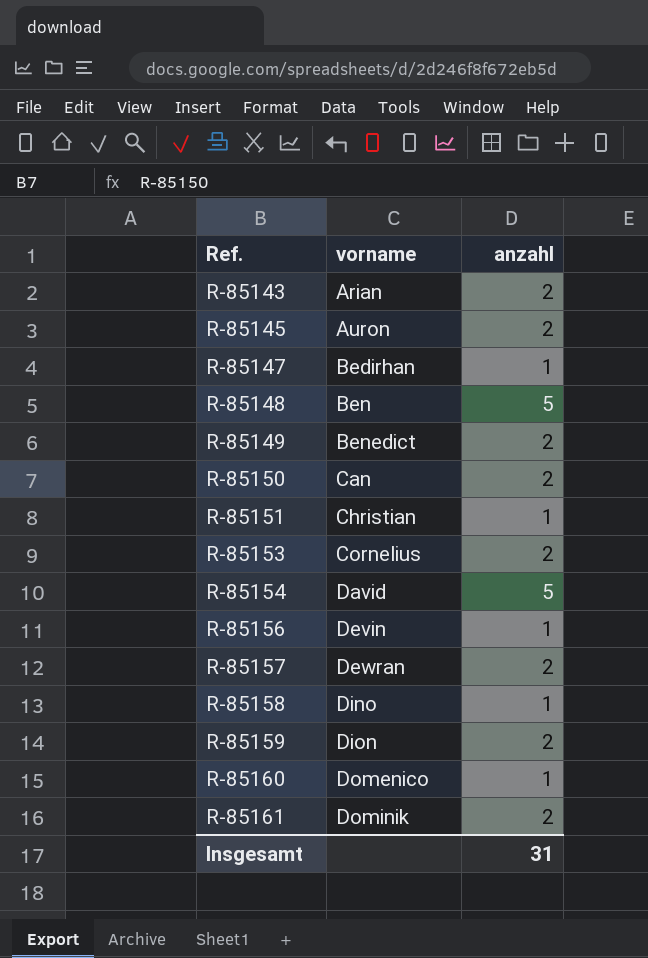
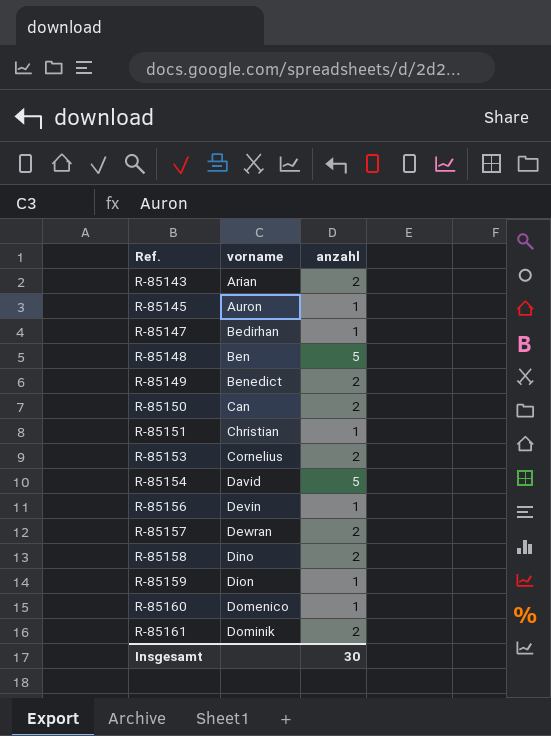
R-85145 | anzahl: 2 -> 1
R-85158 | anzahl: 1 -> 2
R-85159 | anzahl: 2 -> 1
Insgesamt | anzahl: 31 -> 30

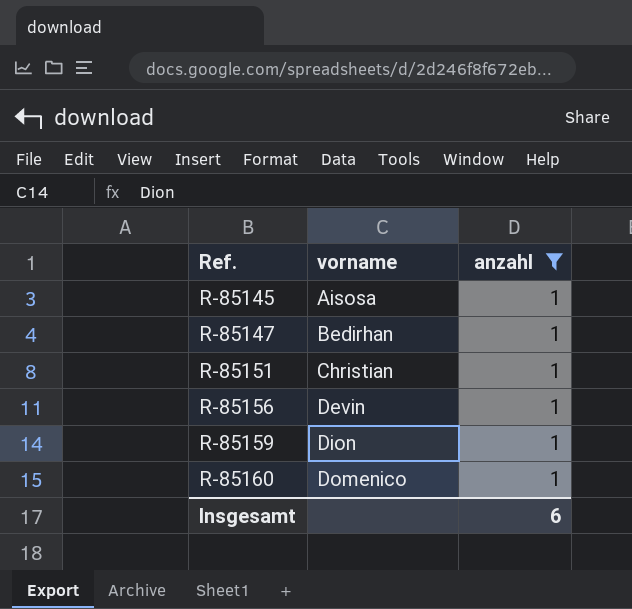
filter: none -> anzahl = 1
R-85145 | vorname: Auron -> Aisosa
Insgesamt | anzahl: 30 -> 6

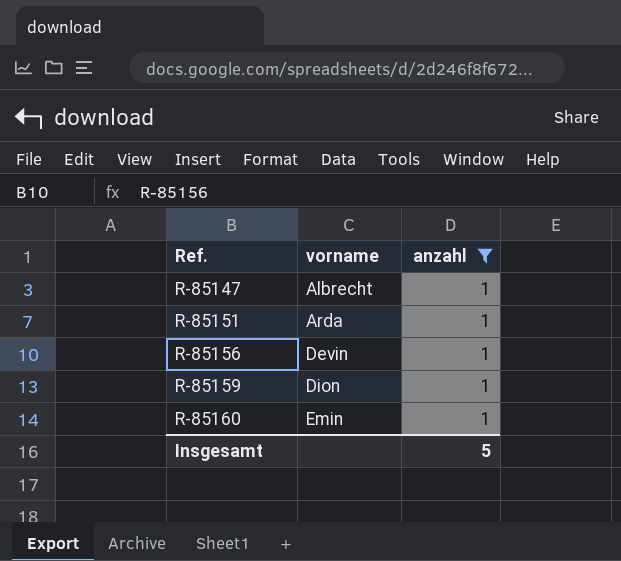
row R-85145: Aisosa | 1 -> none
R-85147 | vorname: Bedirhan -> Albrecht
R-85151 | vorname: Christian -> Arda
R-85160 | vorname: Domenico -> Emin
Insgesamt | anzahl: 6 -> 5

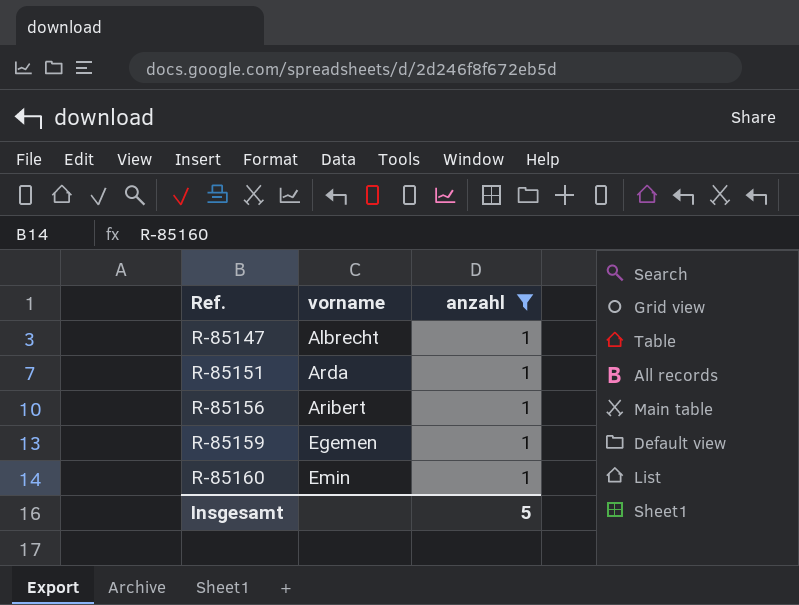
R-85156 | vorname: Devin -> Aribert
R-85159 | vorname: Dion -> Egemen

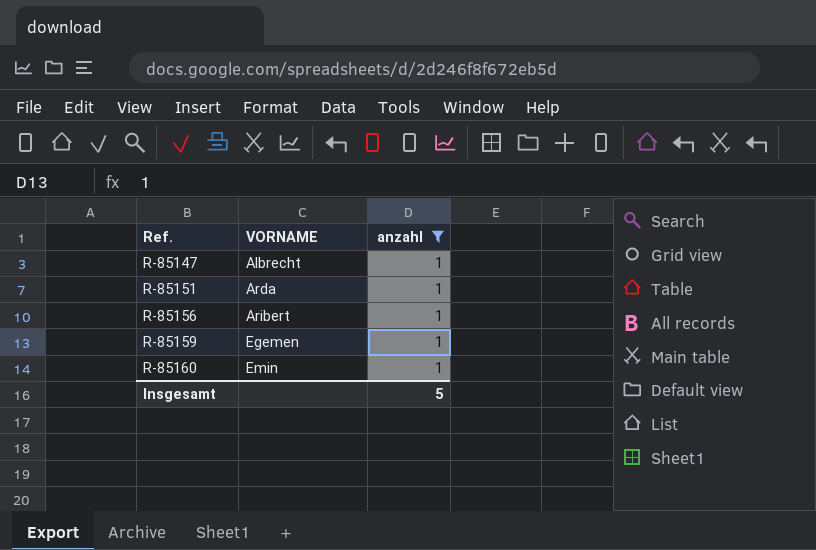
column name: vorname -> VORNAME

